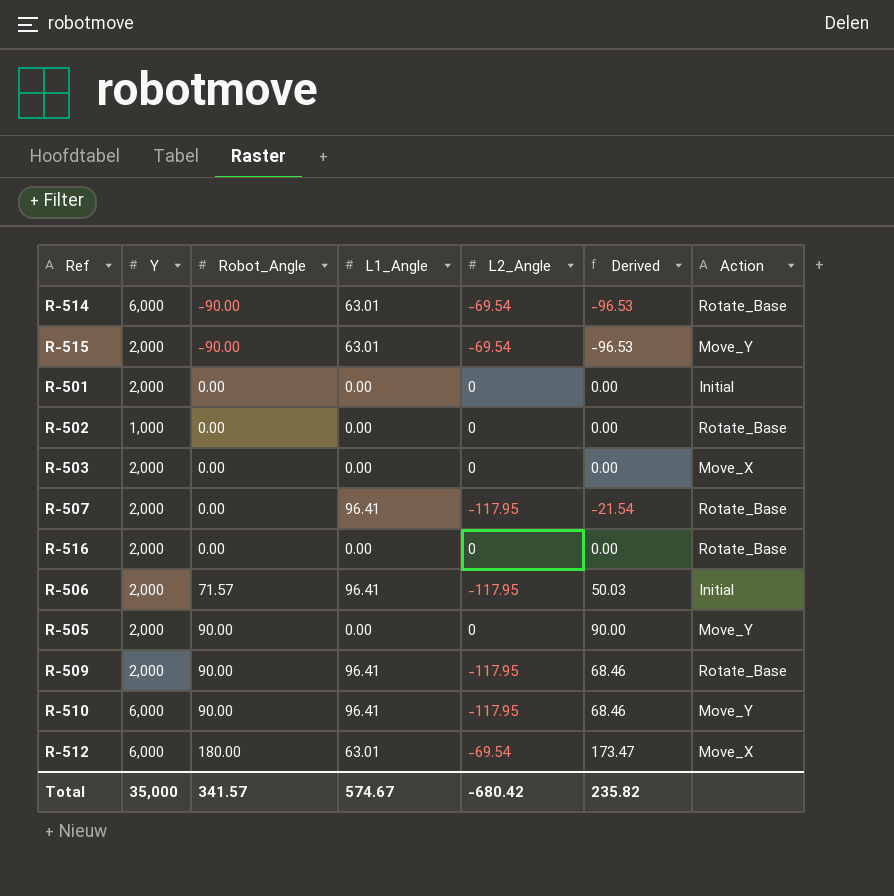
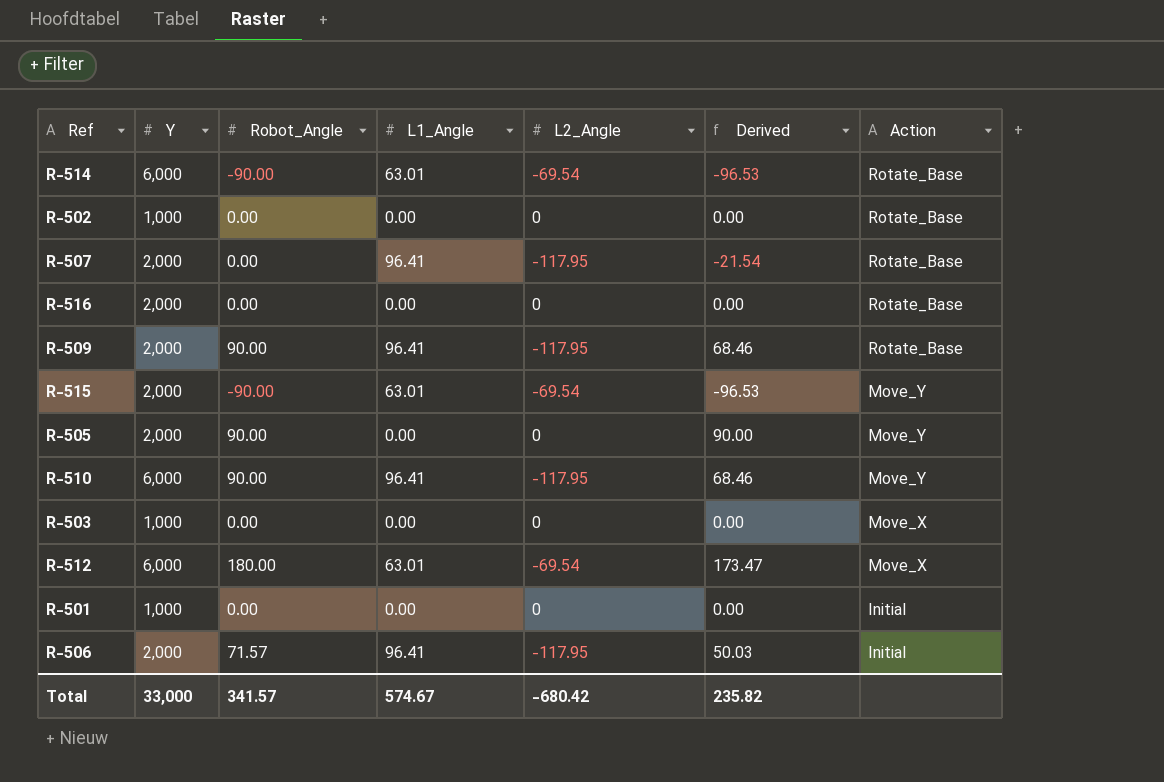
row order: Robot_Angle ascending -> Action descending
R-503 | Y: 2,000 -> 1,000
R-501 | Y: 2,000 -> 1,000
Total | Y: 35,000 -> 33,000

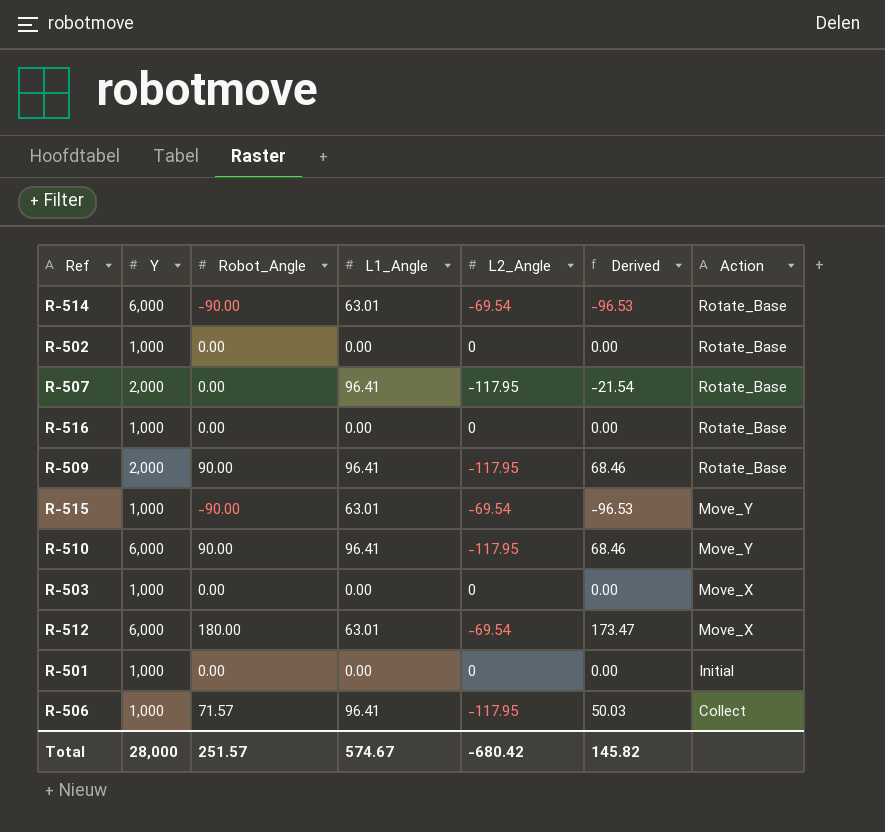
row R-505: 2,000 | 90.00 | 0.00 | 0 | 90.00 | Move_Y -> none
R-516 | Y: 2,000 -> 1,000
R-515 | Y: 2,000 -> 1,000
R-506 | Y: 2,000 -> 1,000
R-506 | Action: Initial -> Collect
Total | Y: 33,000 -> 28,000
Total | Robot_Angle: 341.57 -> 251.57
Total | Derived: 235.82 -> 145.82

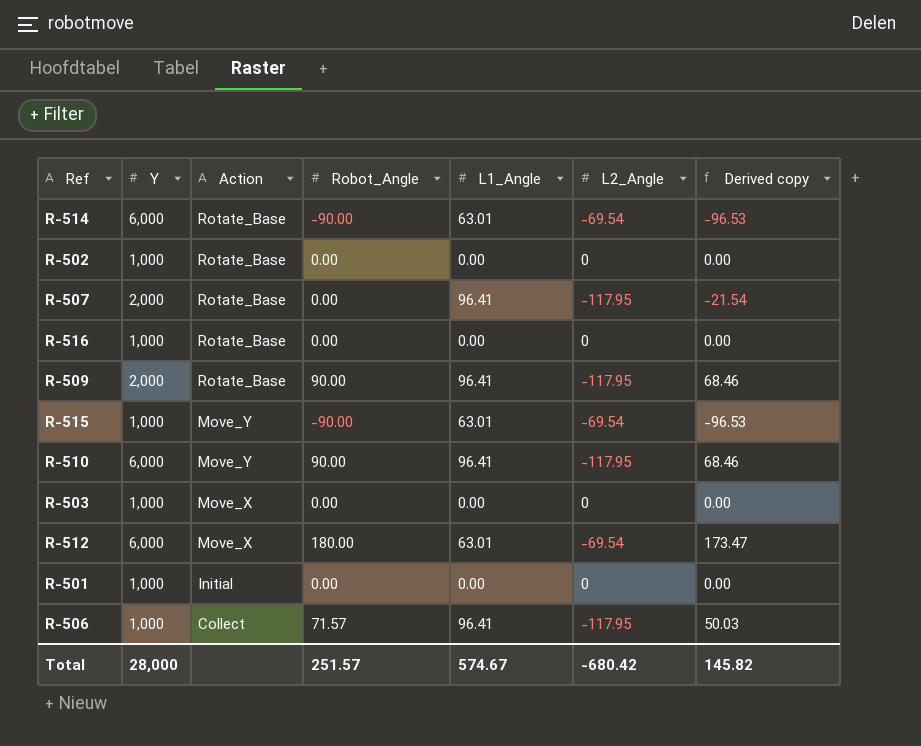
column Action | position: 7 -> 3
column name: Derived -> Derived copy

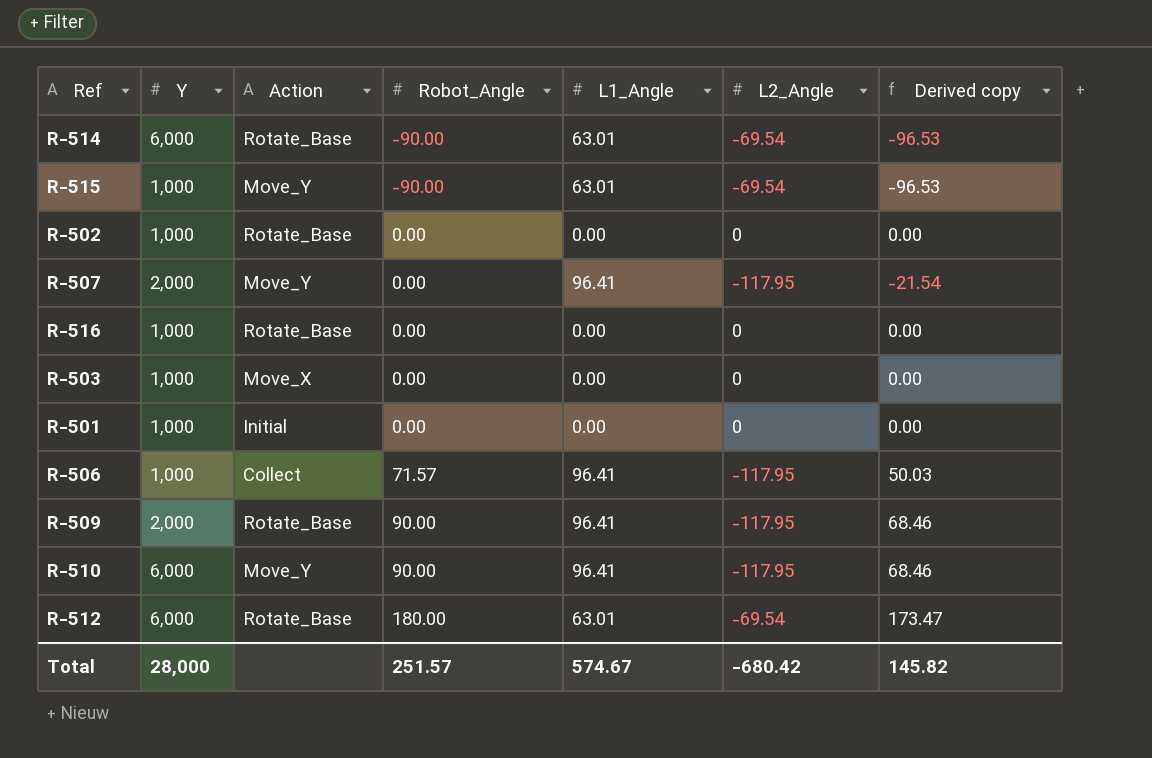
row order: Action descending -> Robot_Angle ascending
R-507 | Action: Rotate_Base -> Move_Y
R-512 | Action: Move_X -> Rotate_Base

